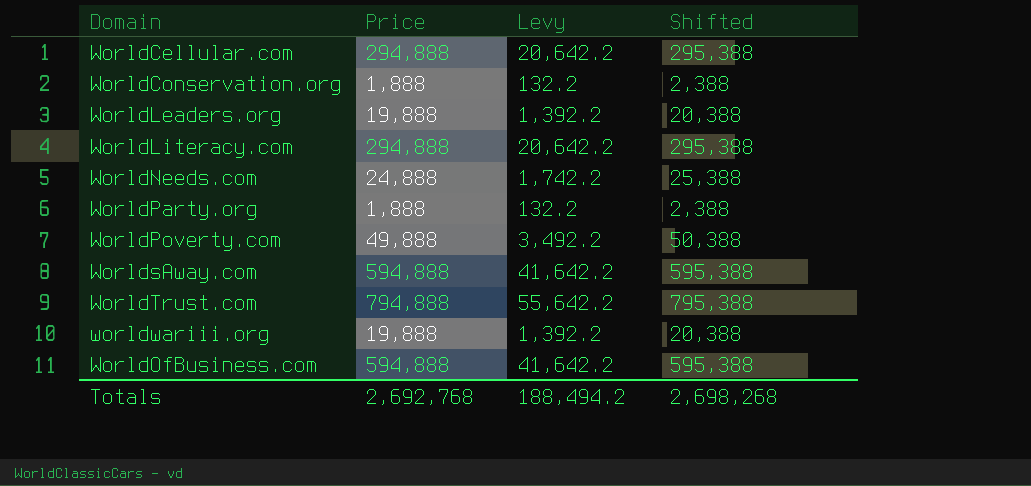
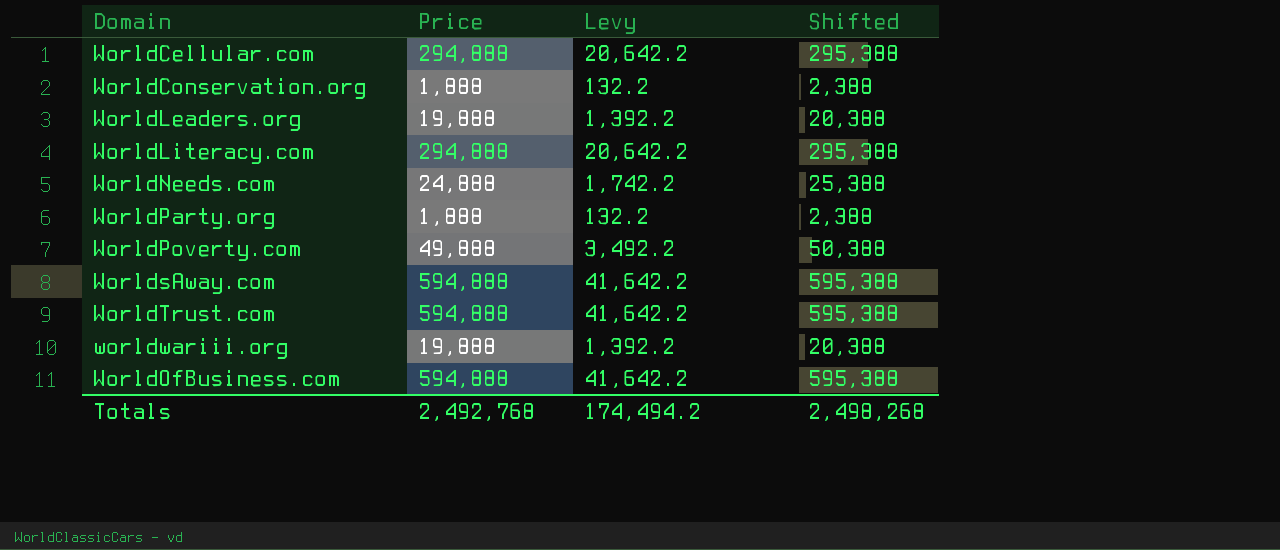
WorldTrust.com | Price: 794,888 -> 594,888
WorldTrust.com | Levy: 55,642.2 -> 41,642.2
WorldTrust.com | Shifted: 795,388 -> 595,388
Totals | Price: 2,692,768 -> 2,492,768
Totals | Levy: 188,494.2 -> 174,494.2
Totals | Shifted: 2,698,268 -> 2,498,268

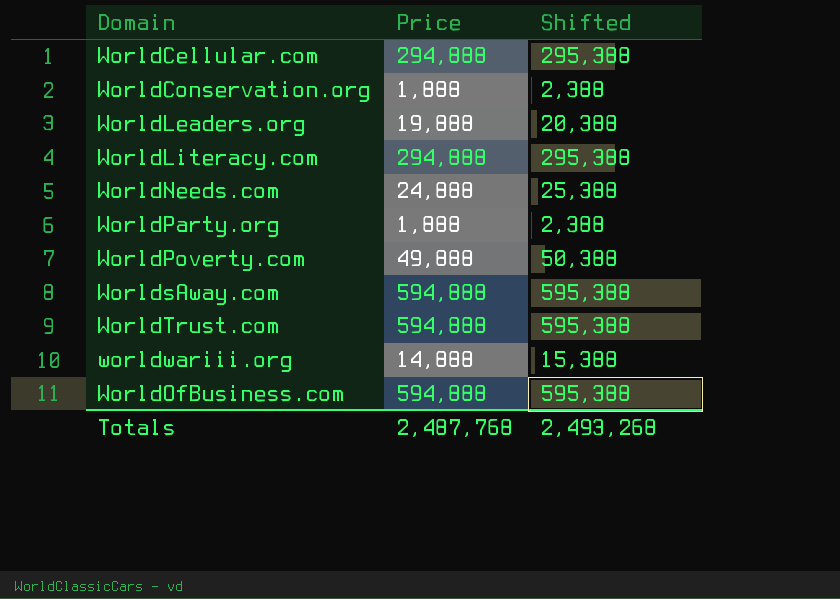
column Levy | formula: [Price] * 0.07 -> none
worldwariii.org | Price: 19,888 -> 14,888
worldwariii.org | Shifted: 20,388 -> 15,388
Totals | Price: 2,492,768 -> 2,487,768
Totals | Shifted: 2,498,268 -> 2,493,268

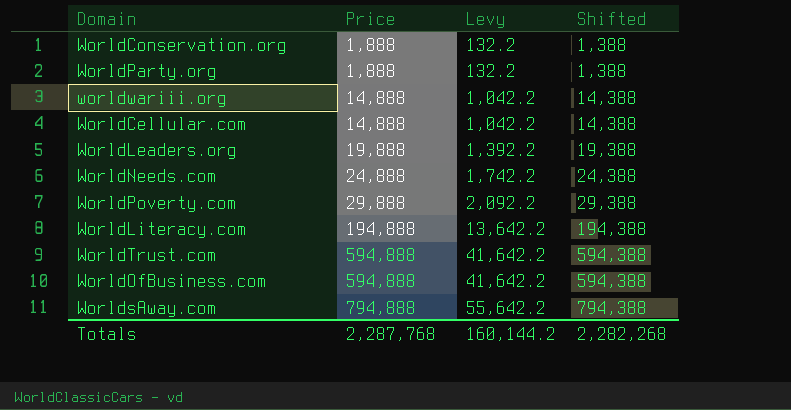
row order: none -> Price ascending
column Levy | formula: none -> [Price] * 0.07
column Shifted | formula: [Price] + 500 -> [Price] - 500
WorldCellular.com | Price: 294,888 -> 14,888
WorldPoverty.com | Price: 49,888 -> 29,888
WorldLiteracy.com | Price: 294,888 -> 194,888
WorldsAway.com | Price: 594,888 -> 794,888
Totals | Price: 2,487,768 -> 2,287,768
Totals | Shifted: 2,493,268 -> 2,282,268

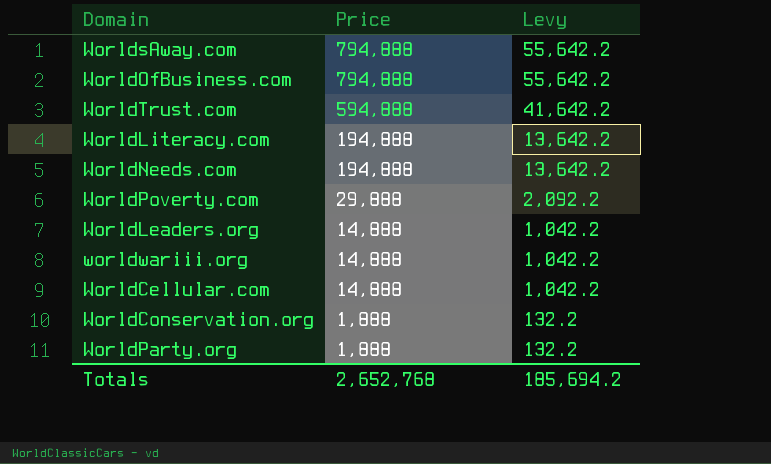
row order: Price ascending -> Price descending
column Shifted | formula: [Price] - 500 -> none
WorldOfBusiness.com | Price: 594,888 -> 794,888
WorldOfBusiness.com | Levy: 41,642.2 -> 55,642.2
WorldNeeds.com | Price: 24,888 -> 194,888
WorldNeeds.com | Levy: 1,742.2 -> 13,642.2
WorldLeaders.org | Price: 19,888 -> 14,888
WorldLeaders.org | Levy: 1,392.2 -> 1,042.2
Totals | Price: 2,287,768 -> 2,652,768
Totals | Levy: 160,144.2 -> 185,694.2

